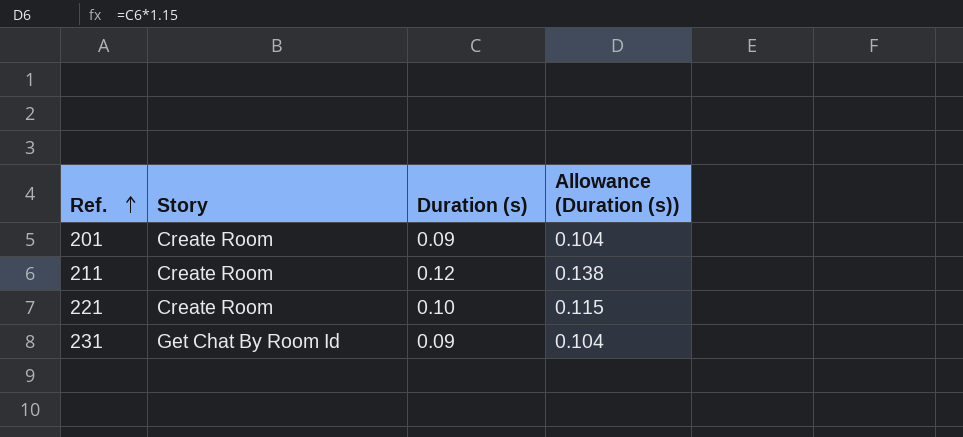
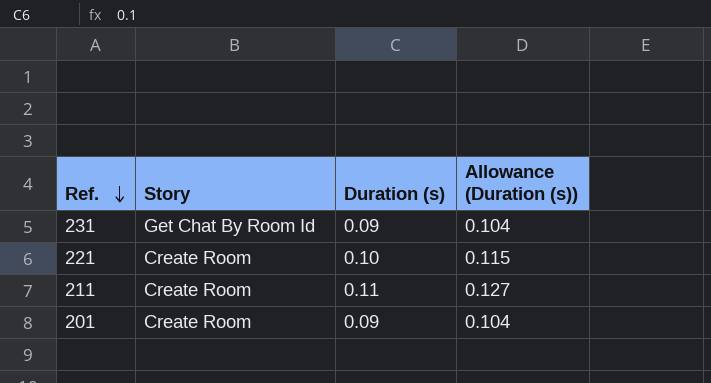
row order: Ref. ascending -> Ref. descending
211 | Duration (s): 0.12 -> 0.11
211 | Allowance (Duration (s)): 0.138 -> 0.127

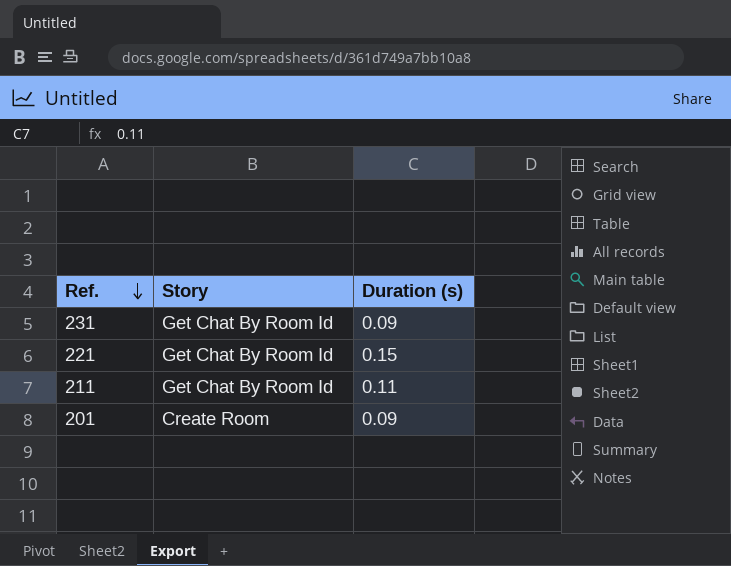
column Allowance (Duration (s)) | formula: [Duration (s)] * 1.15 -> none
221 | Story: Create Room -> Get Chat By Room Id
221 | Duration (s): 0.10 -> 0.15
211 | Story: Create Room -> Get Chat By Room Id

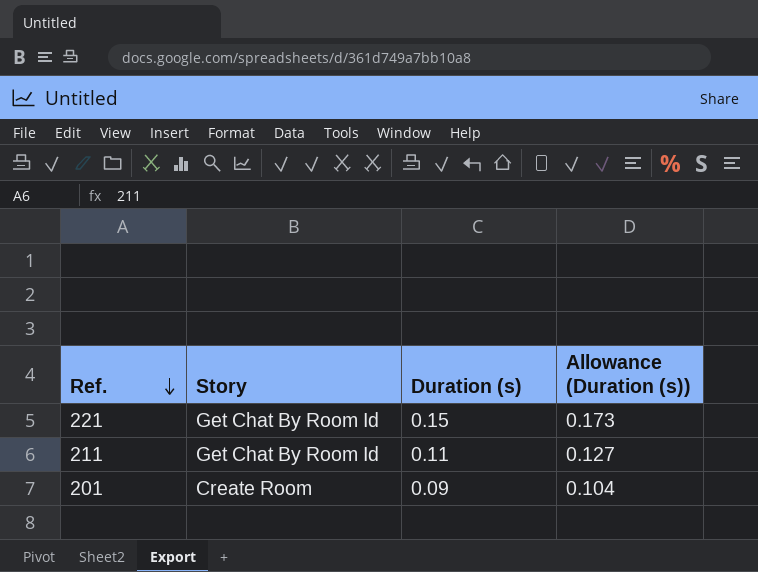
column Allowance (Duration (s)) | formula: none -> [Duration (s)] * 1.15
row 231: Get Chat By Room Id | 0.09 -> none

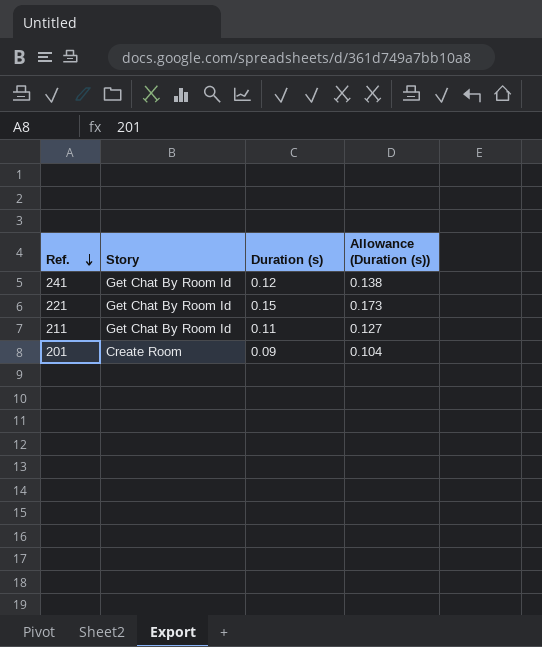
row 241: none -> Get Chat By Room Id | 0.12 | 0.138

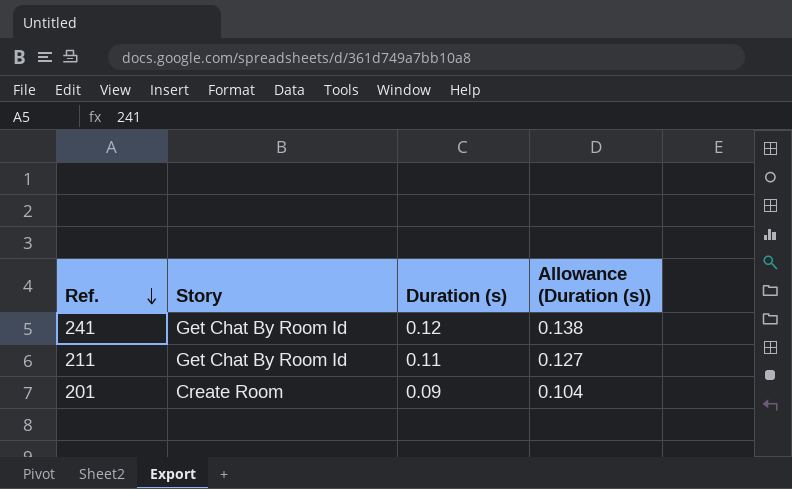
row 221: Get Chat By Room Id | 0.15 | 0.173 -> none

